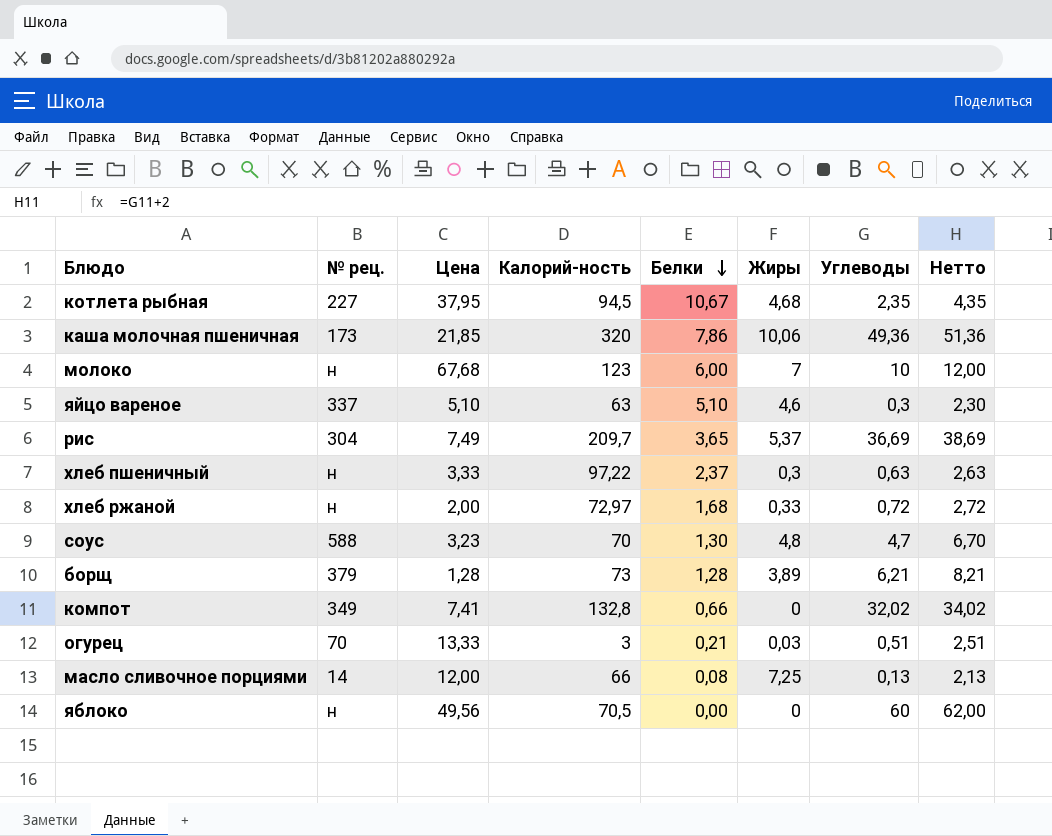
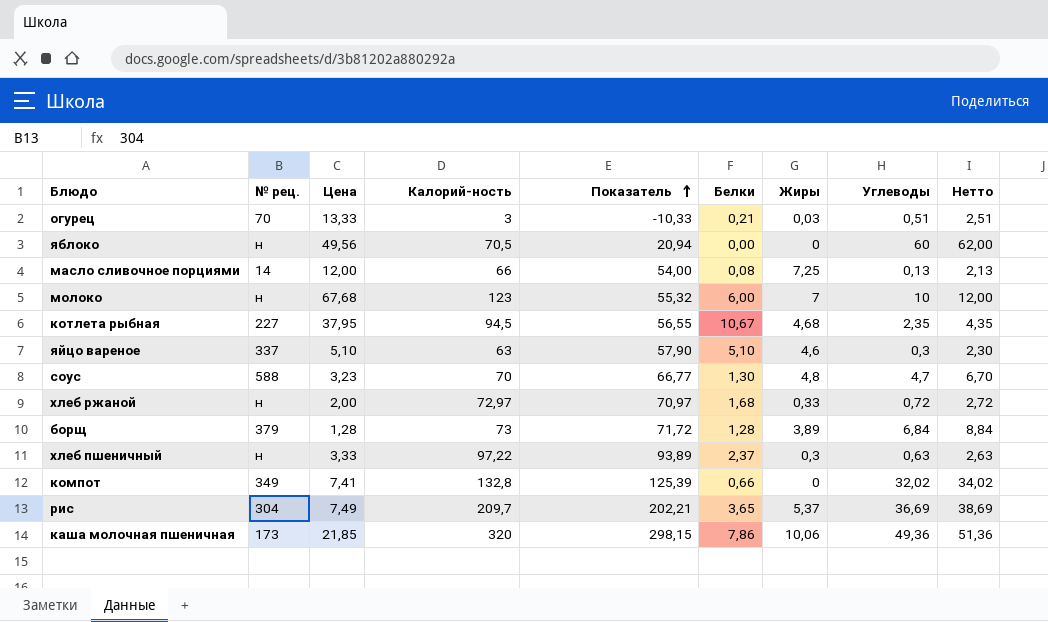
row order: Белки descending -> Показатель ascending
column Показатель | formula: none -> [Калорий-ность] - [Цена]
борщ | Углеводы: 6,21 -> 6,84
борщ | Нетто: 8,21 -> 8,84

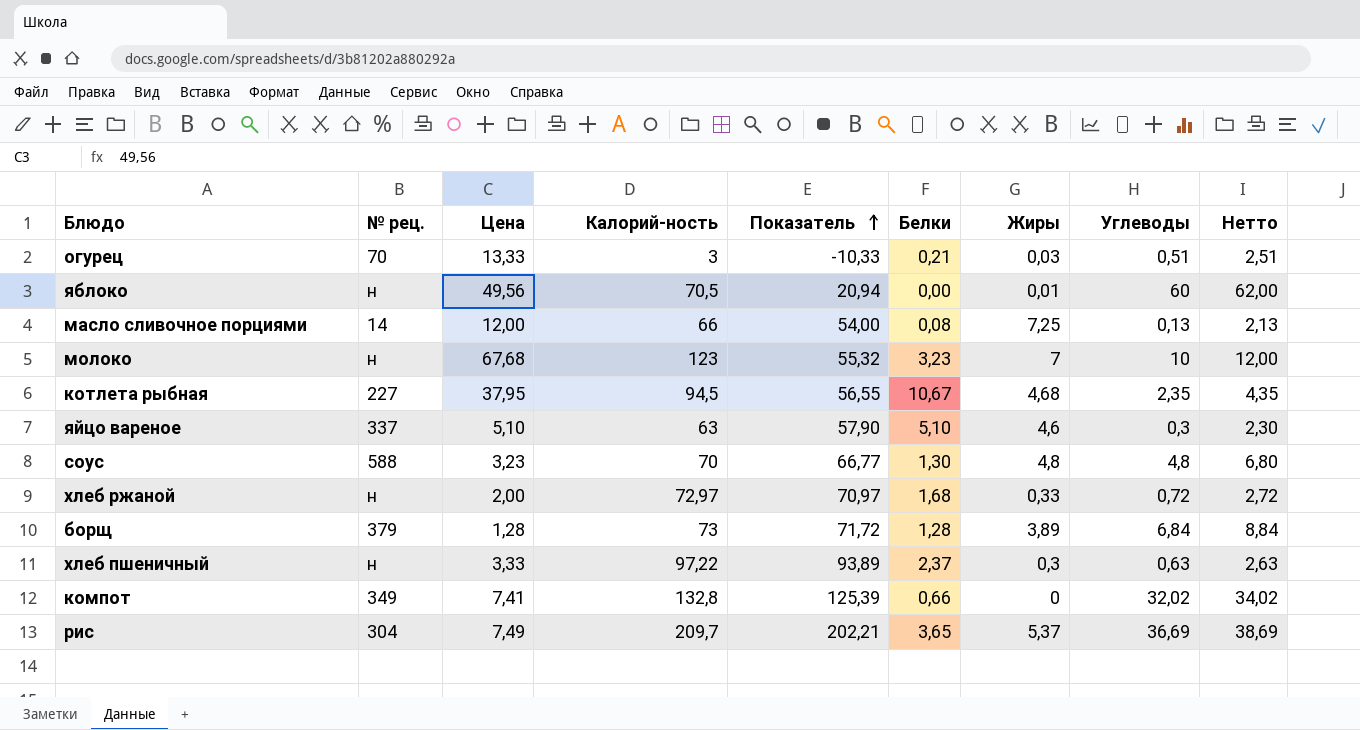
row каша молочная пшеничная: 173 | 21,85 | 320 | 298,15 | 7,86 | 10,06 | 49,36 | 51,36 -> none
яблоко | Жиры: 0 -> 0,01
молоко | Белки: 6,00 -> 3,23
соус | Углеводы: 4,7 -> 4,8
соус | Нетто: 6,70 -> 6,80

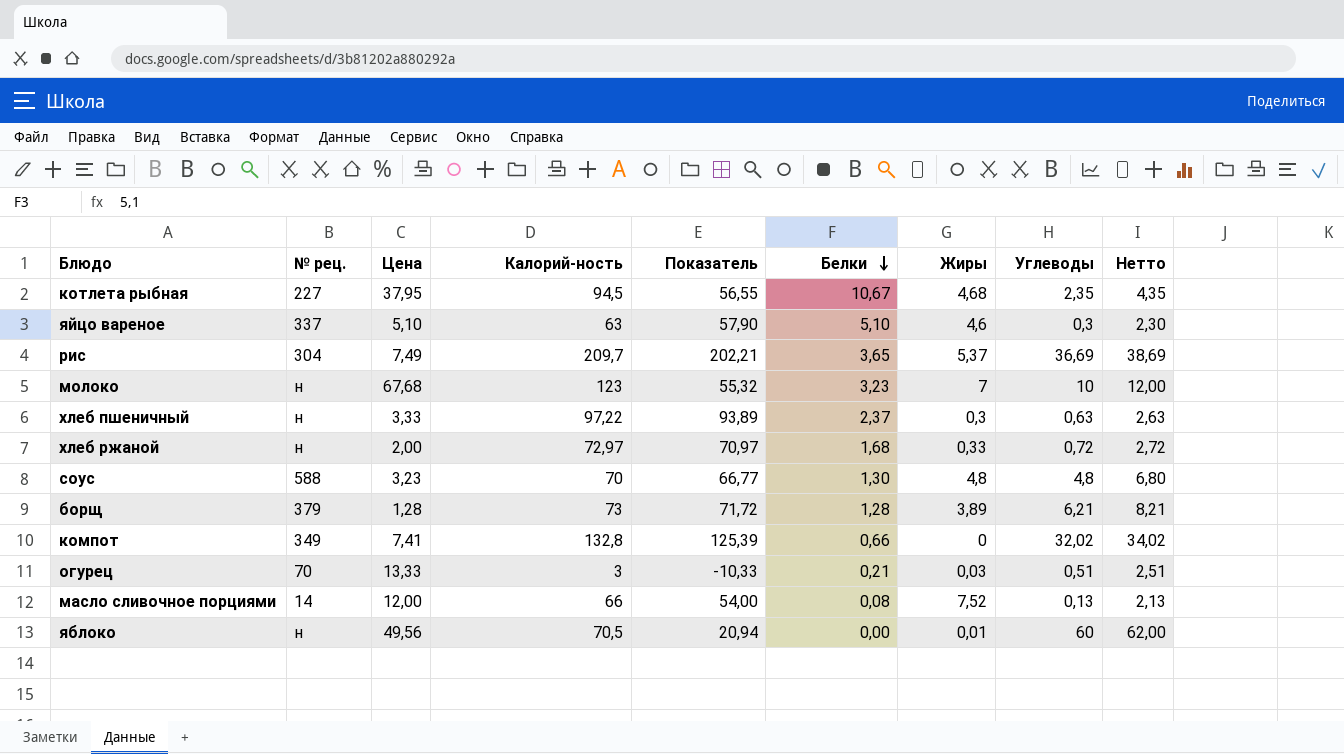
row order: Показатель ascending -> Белки descending
борщ | Углеводы: 6,84 -> 6,21
борщ | Нетто: 8,84 -> 8,21
масло сливочное порциями | Жиры: 7,25 -> 7,52

